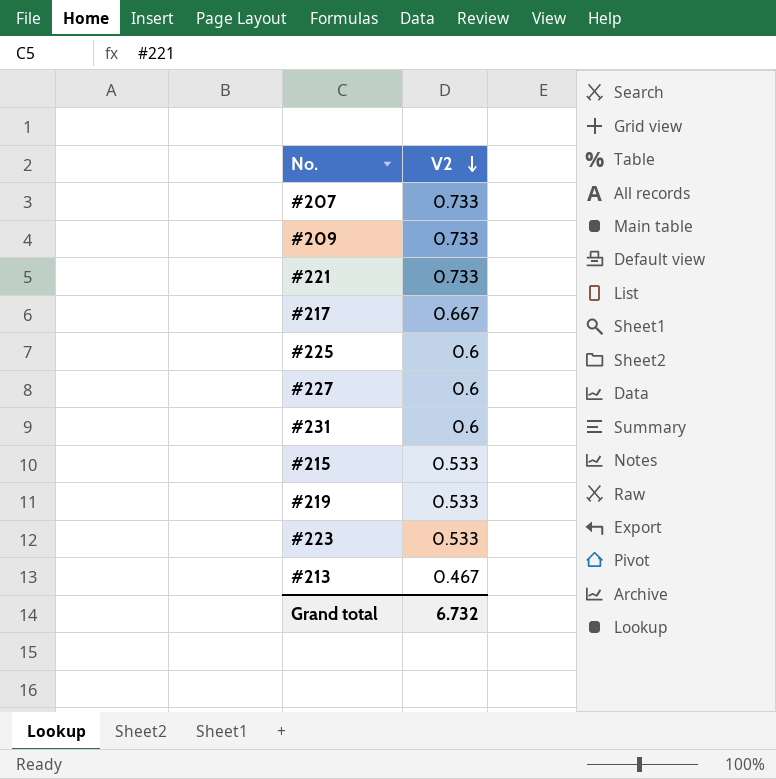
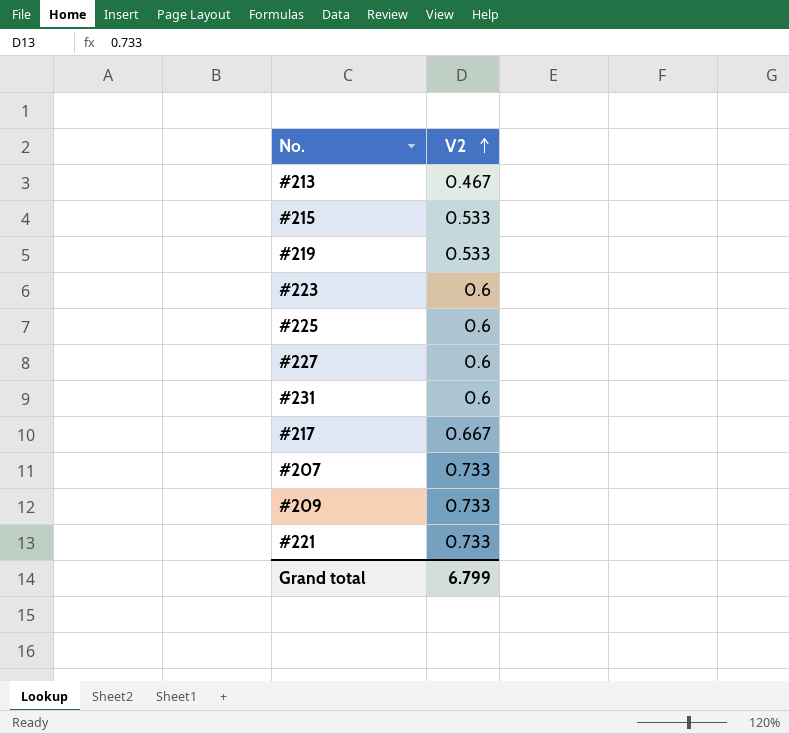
row order: V2 descending -> V2 ascending
#223 | V2: 0.533 -> 0.6
Grand total | V2: 6.732 -> 6.799

